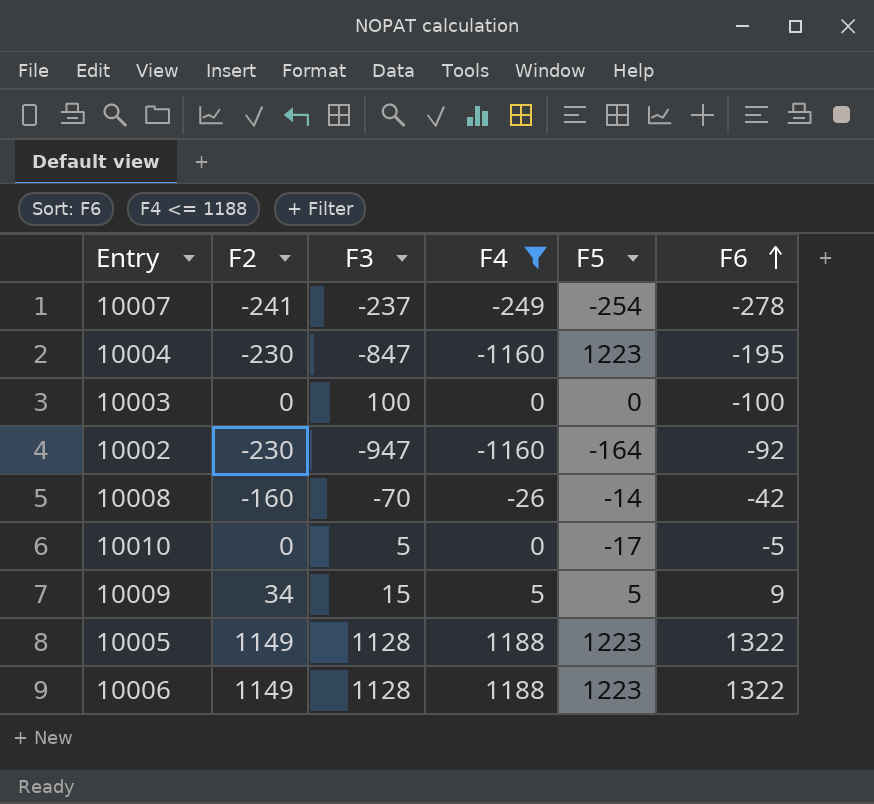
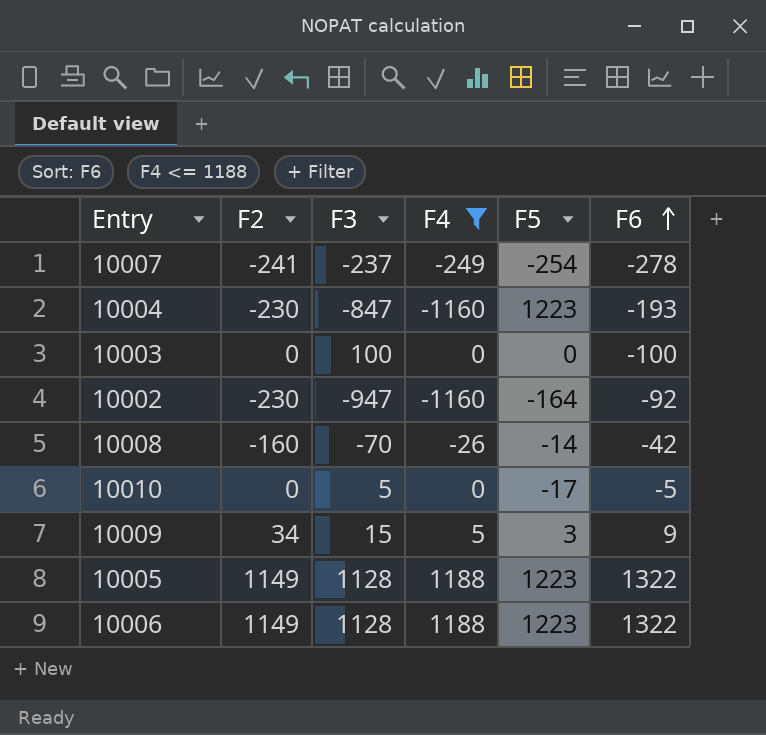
10004 | F6: -195 -> -193
10009 | F5: 5 -> 3

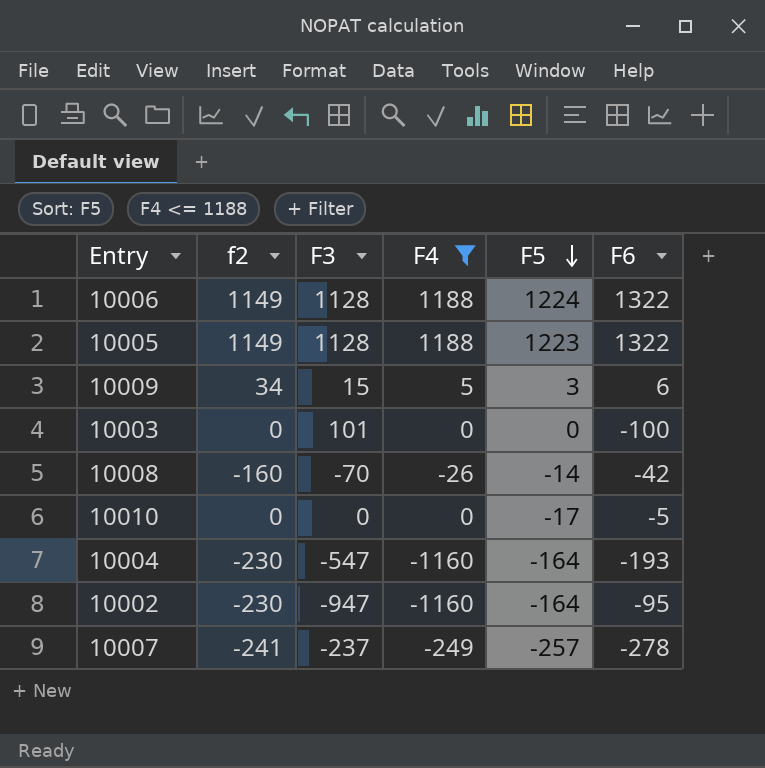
row order: F6 ascending -> F5 descending
column name: F2 -> f2
10006 | F5: 1223 -> 1224
10009 | F6: 9 -> 6
10003 | F3: 100 -> 101
10010 | F3: 5 -> 0
10004 | F3: -847 -> -547
10004 | F5: 1223 -> -164
10002 | F6: -92 -> -95
10007 | F5: -254 -> -257

